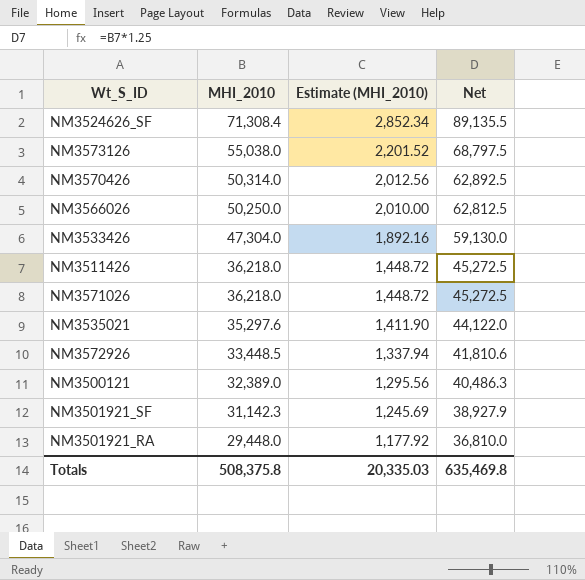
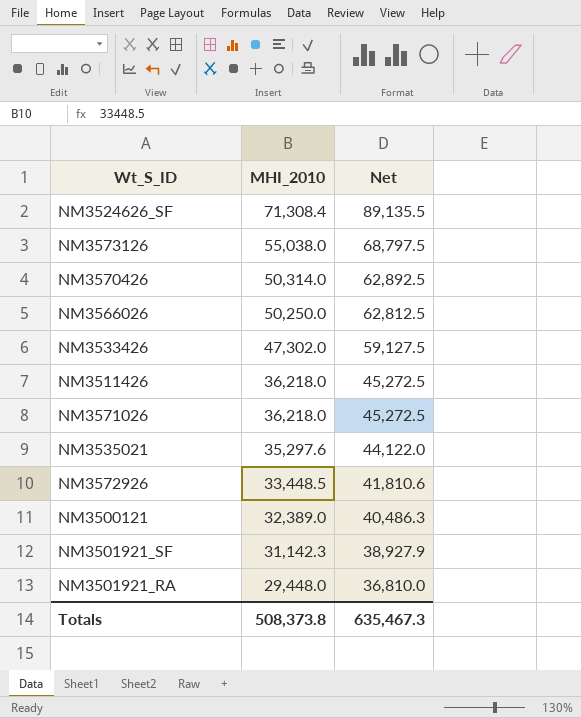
column Estimate (MHI_2010) | formula: [MHI_2010] * 0.04 -> none
NM3533426 | MHI_2010: 47,304.0 -> 47,302.0
NM3533426 | Net: 59,130.0 -> 59,127.5
Totals | MHI_2010: 508,375.8 -> 508,373.8
Totals | Net: 635,469.8 -> 635,467.3

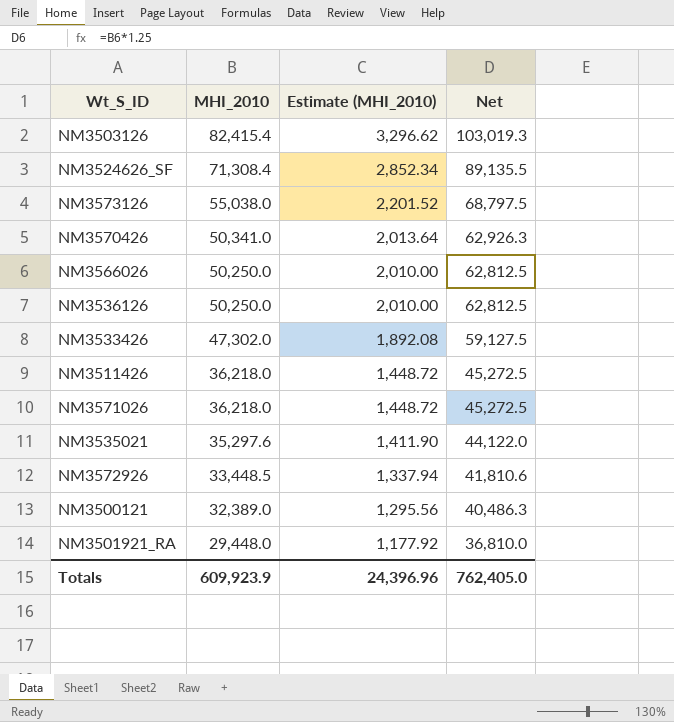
column Estimate (MHI_2010) | formula: none -> [MHI_2010] * 0.04
row NM3501921_SF: 31,142.3 | 38,927.9 -> none
row NM3503126: none -> 82,415.4 | 3,296.62 | 103,019.3
NM3570426 | MHI_2010: 50,314.0 -> 50,341.0
NM3570426 | Net: 62,892.5 -> 62,926.3
row NM3536126: none -> 50,250.0 | 2,010.00 | 62,812.5
Totals | MHI_2010: 508,373.8 -> 609,923.9
Totals | Net: 635,467.3 -> 762,405.0

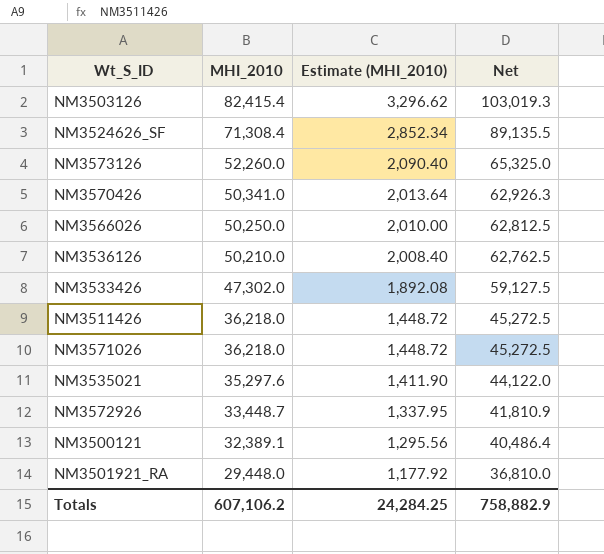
NM3573126 | MHI_2010: 55,038.0 -> 52,260.0
NM3573126 | Estimate (MHI_2010): 2,201.52 -> 2,090.40
NM3573126 | Net: 68,797.5 -> 65,325.0
NM3536126 | MHI_2010: 50,250.0 -> 50,210.0
NM3536126 | Estimate (MHI_2010): 2,010.00 -> 2,008.40
NM3536126 | Net: 62,812.5 -> 62,762.5
NM3572926 | MHI_2010: 33,448.5 -> 33,448.7
NM3572926 | Estimate (MHI_2010): 1,337.94 -> 1,337.95
NM3572926 | Net: 41,810.6 -> 41,810.9
NM3500121 | MHI_2010: 32,389.0 -> 32,389.1
NM3500121 | Net: 40,486.3 -> 40,486.4
Totals | MHI_2010: 609,923.9 -> 607,106.2
Totals | Estimate (MHI_2010): 24,396.96 -> 24,284.25
Totals | Net: 762,405.0 -> 758,882.9

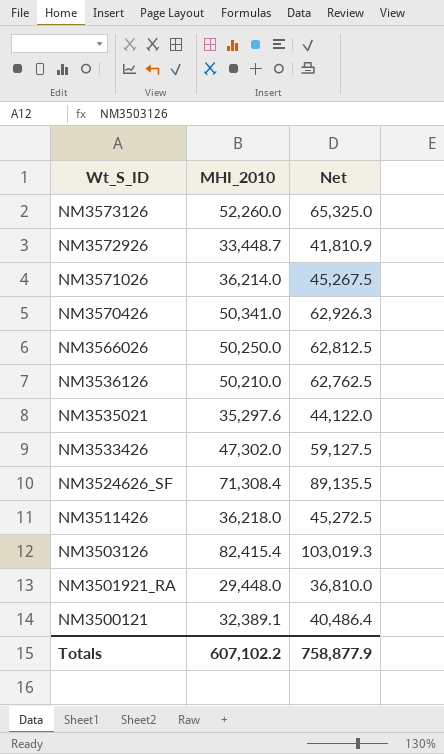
row order: MHI_2010 descending -> Wt_S_ID descending
column Estimate (MHI_2010) | formula: [MHI_2010] * 0.04 -> none
NM3571026 | MHI_2010: 36,218.0 -> 36,214.0
NM3571026 | Net: 45,272.5 -> 45,267.5
Totals | MHI_2010: 607,106.2 -> 607,102.2
Totals | Net: 758,882.9 -> 758,877.9

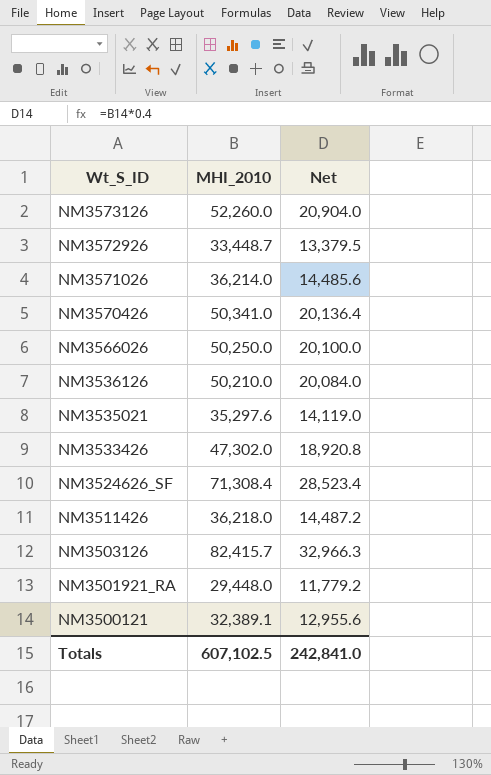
column Net | formula: [MHI_2010] * 1.25 -> [MHI_2010] * 0.4
NM3503126 | MHI_2010: 82,415.4 -> 82,415.7
Totals | MHI_2010: 607,102.2 -> 607,102.5
Totals | Net: 758,877.9 -> 242,841.0

